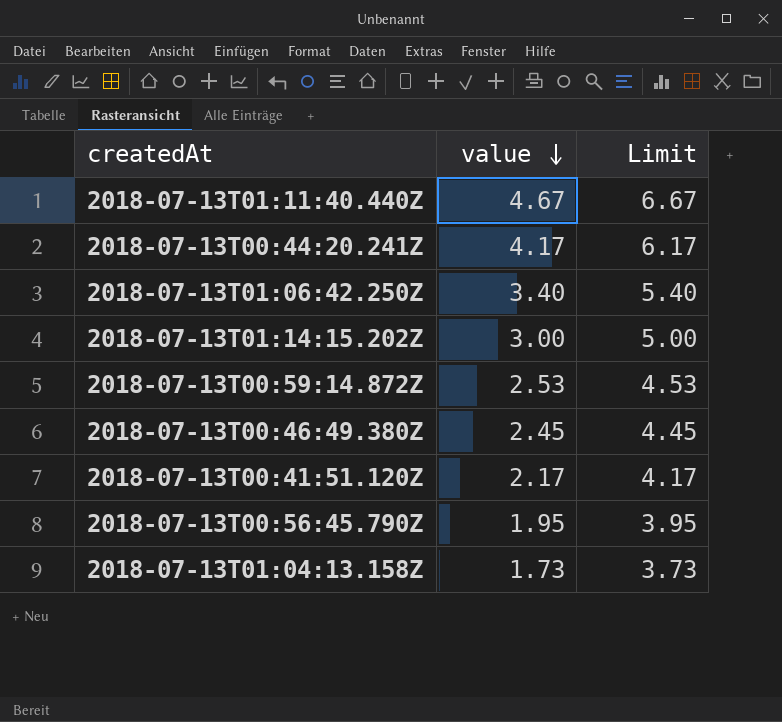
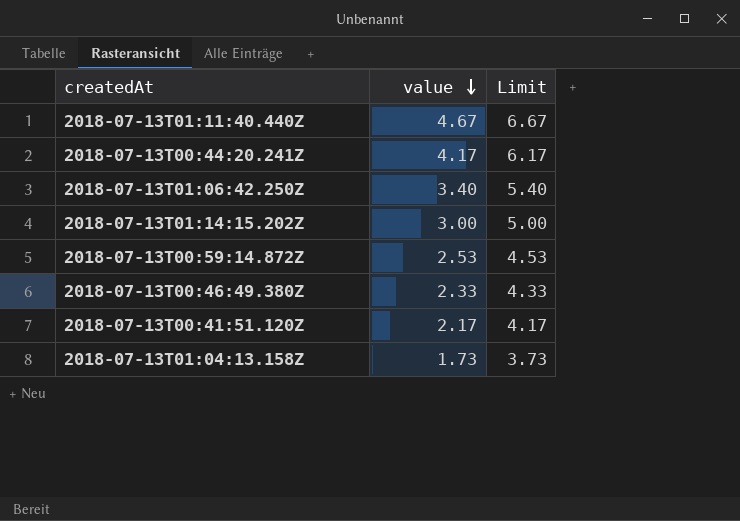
row 2018-07-13T00:56:45.790Z: 1.95 | 3.95 -> none
2018-07-13T00:46:49.380Z | value: 2.45 -> 2.33
2018-07-13T00:46:49.380Z | Limit: 4.45 -> 4.33

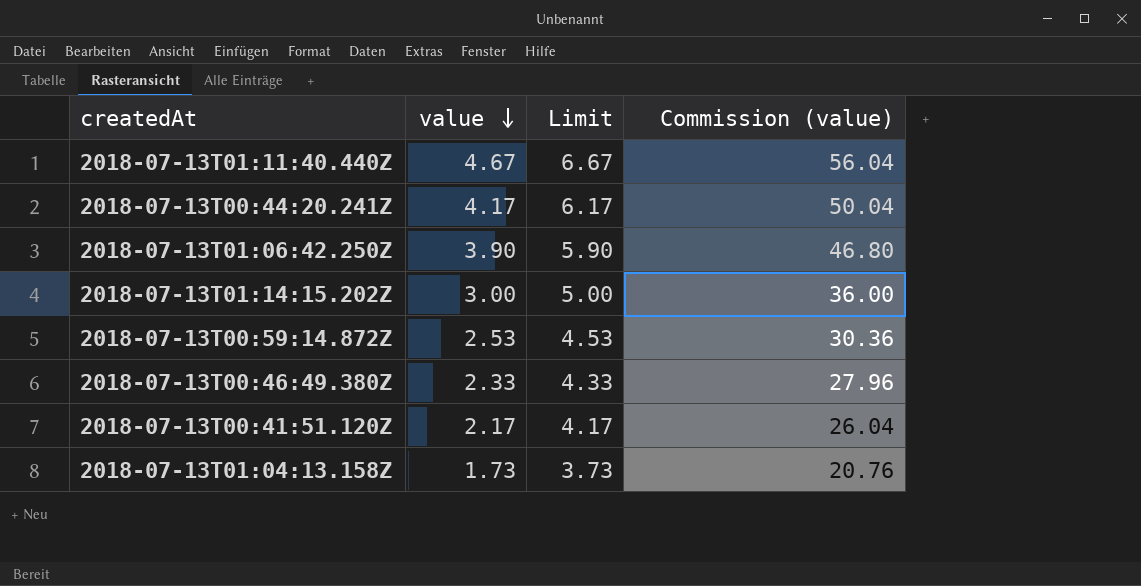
column Commission (value) | formula: none -> [value] * 12
2018-07-13T01:06:42.250Z | value: 3.40 -> 3.90
2018-07-13T01:06:42.250Z | Limit: 5.40 -> 5.90

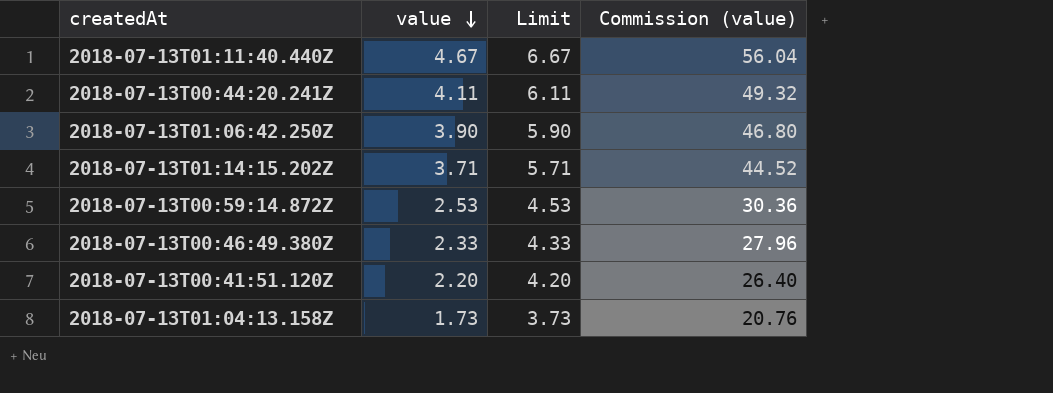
2018-07-13T00:44:20.241Z | value: 4.17 -> 4.11
2018-07-13T00:44:20.241Z | Limit: 6.17 -> 6.11
2018-07-13T00:44:20.241Z | Commission (value): 50.04 -> 49.32
2018-07-13T01:14:15.202Z | value: 3.00 -> 3.71
2018-07-13T01:14:15.202Z | Limit: 5.00 -> 5.71
2018-07-13T01:14:15.202Z | Commission (value): 36.00 -> 44.52
2018-07-13T00:41:51.120Z | value: 2.17 -> 2.20
2018-07-13T00:41:51.120Z | Limit: 4.17 -> 4.20
2018-07-13T00:41:51.120Z | Commission (value): 26.04 -> 26.40

